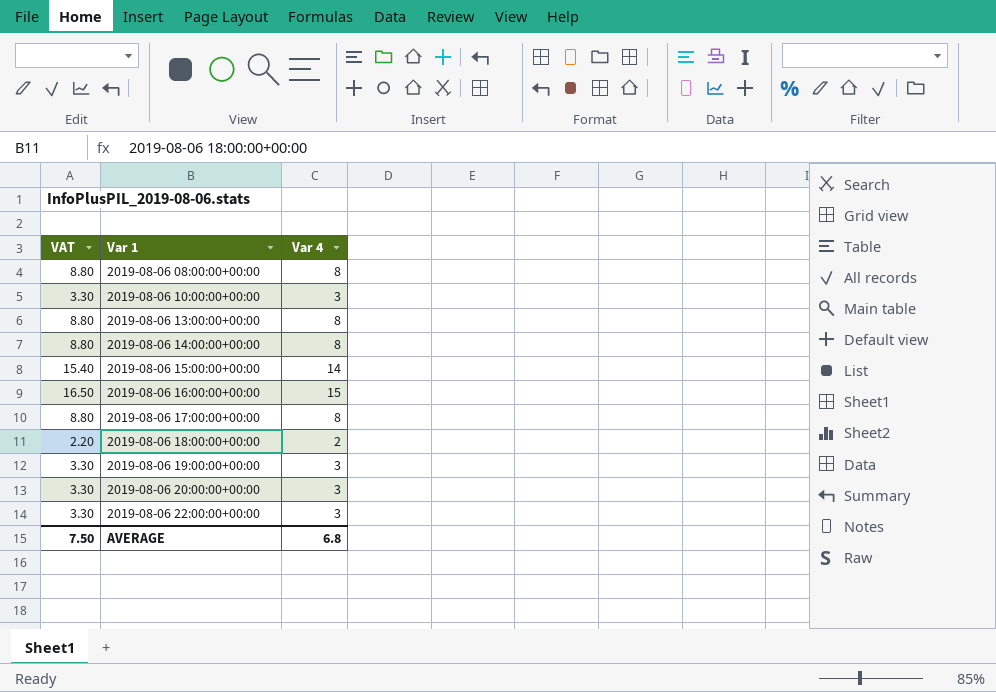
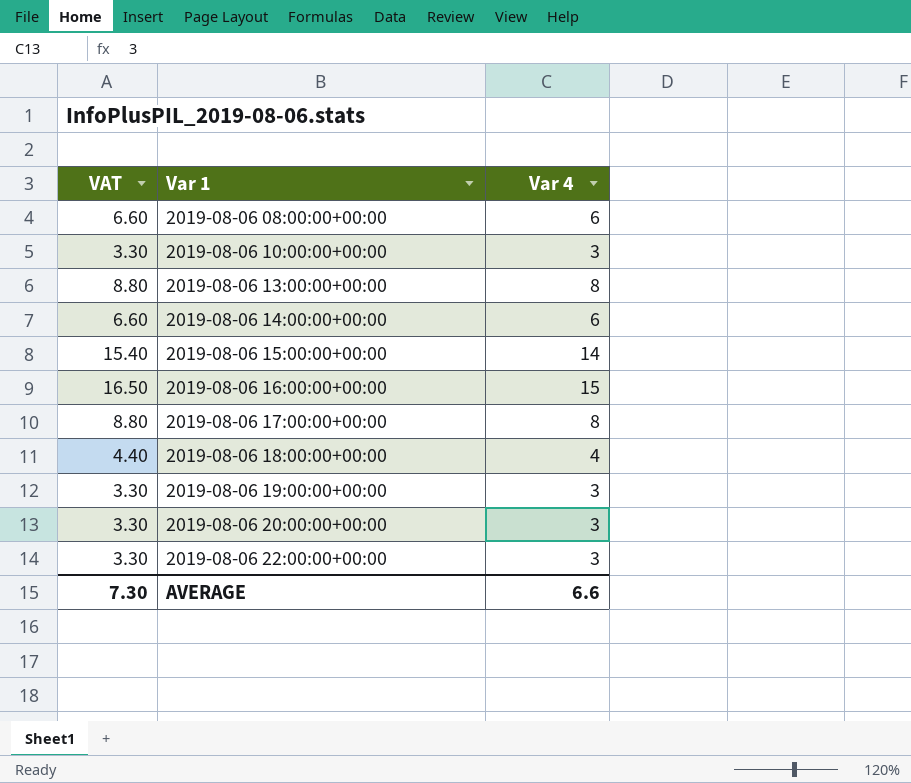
2019-08-06 08:00:00+00:00 | VAT: 8.80 -> 6.60
2019-08-06 08:00:00+00:00 | Var 4: 8 -> 6
2019-08-06 14:00:00+00:00 | VAT: 8.80 -> 6.60
2019-08-06 14:00:00+00:00 | Var 4: 8 -> 6
2019-08-06 18:00:00+00:00 | VAT: 2.20 -> 4.40
2019-08-06 18:00:00+00:00 | Var 4: 2 -> 4
AVERAGE | VAT: 7.50 -> 7.30
AVERAGE | Var 4: 6.8 -> 6.6

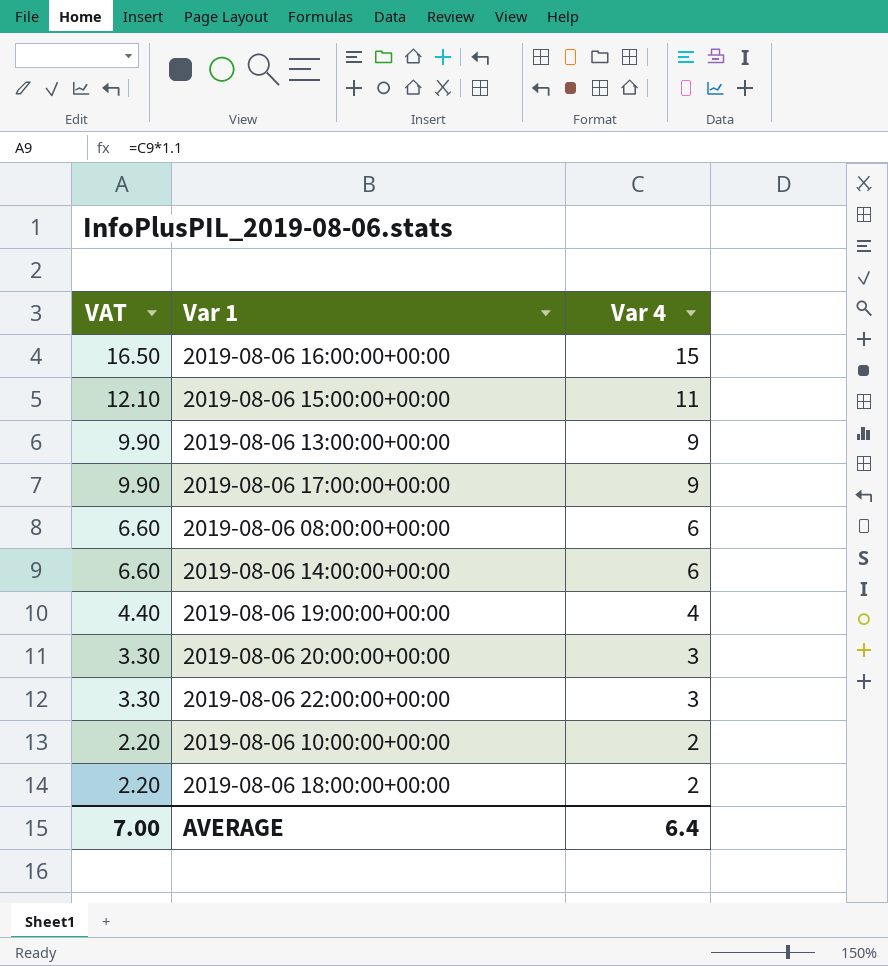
row order: Var 1 ascending -> VAT descending
2019-08-06 15:00:00+00:00 | VAT: 15.40 -> 12.10
2019-08-06 15:00:00+00:00 | Var 4: 14 -> 11
2019-08-06 13:00:00+00:00 | VAT: 8.80 -> 9.90
2019-08-06 13:00:00+00:00 | Var 4: 8 -> 9
2019-08-06 17:00:00+00:00 | VAT: 8.80 -> 9.90
2019-08-06 17:00:00+00:00 | Var 4: 8 -> 9
2019-08-06 19:00:00+00:00 | VAT: 3.30 -> 4.40
2019-08-06 19:00:00+00:00 | Var 4: 3 -> 4
2019-08-06 10:00:00+00:00 | VAT: 3.30 -> 2.20
2019-08-06 10:00:00+00:00 | Var 4: 3 -> 2
2019-08-06 18:00:00+00:00 | VAT: 4.40 -> 2.20
2019-08-06 18:00:00+00:00 | Var 4: 4 -> 2
AVERAGE | VAT: 7.30 -> 7.00
AVERAGE | Var 4: 6.6 -> 6.4

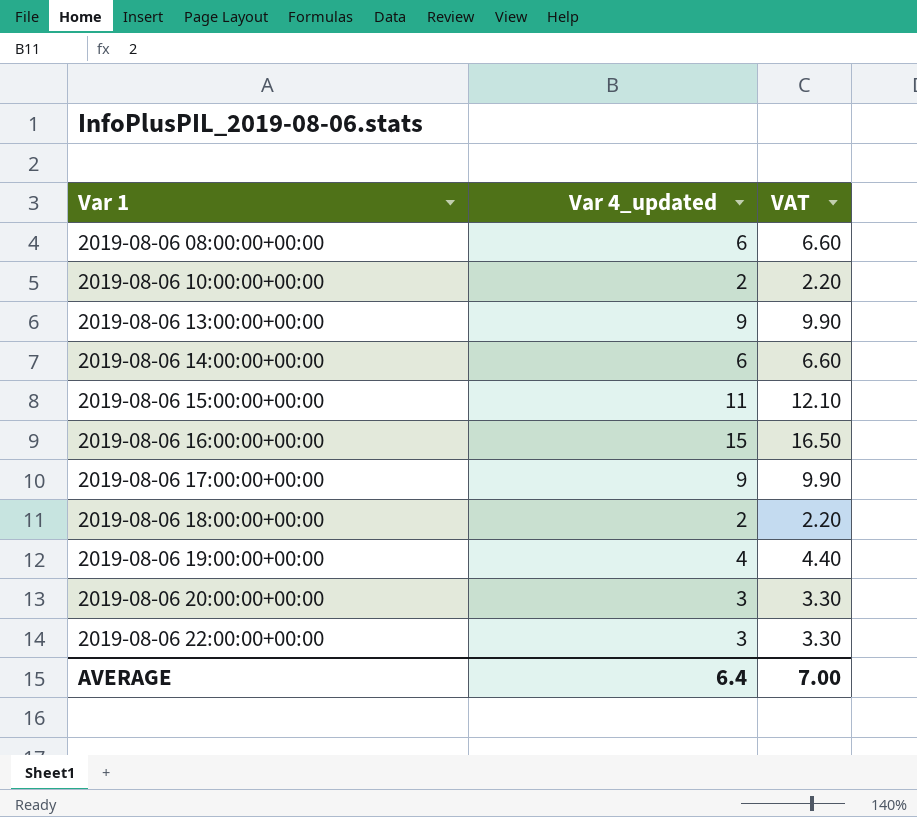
row order: VAT descending -> Var 1 ascending
column name: Var 4 -> Var 4_updated
column VAT | position: 1 -> 3

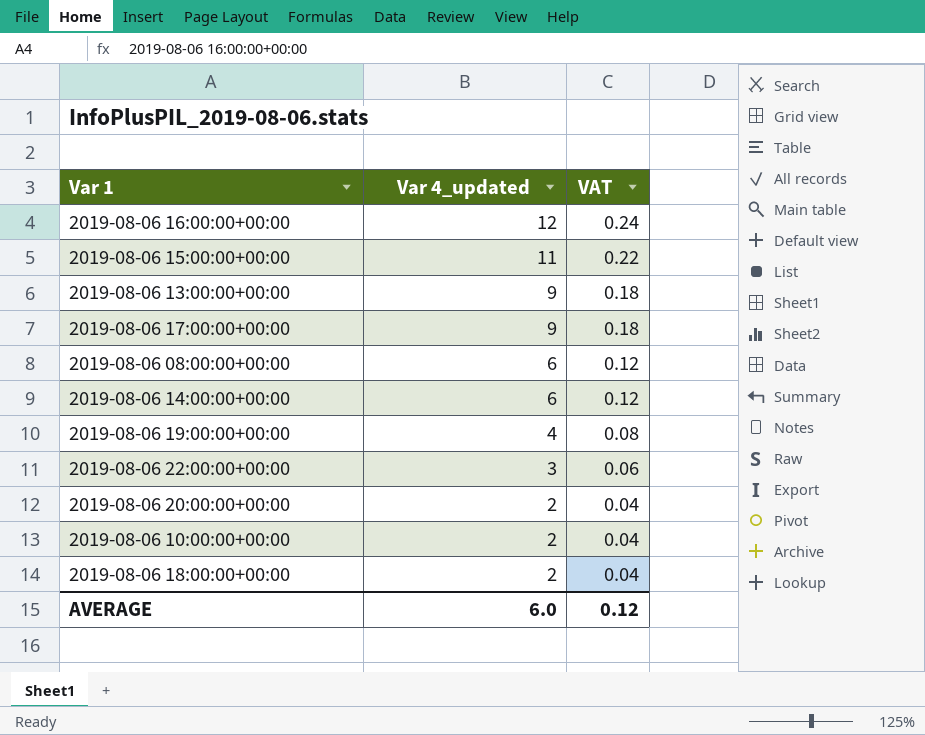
row order: Var 1 ascending -> Var 4_updated descending
column VAT | formula: [Var 4_updated] * 1.1 -> [Var 4_updated] * 0.02
2019-08-06 16:00:00+00:00 | Var 4_updated: 15 -> 12
2019-08-06 20:00:00+00:00 | Var 4_updated: 3 -> 2
AVERAGE | Var 4_updated: 6.4 -> 6.0
AVERAGE | VAT: 7.00 -> 0.12

